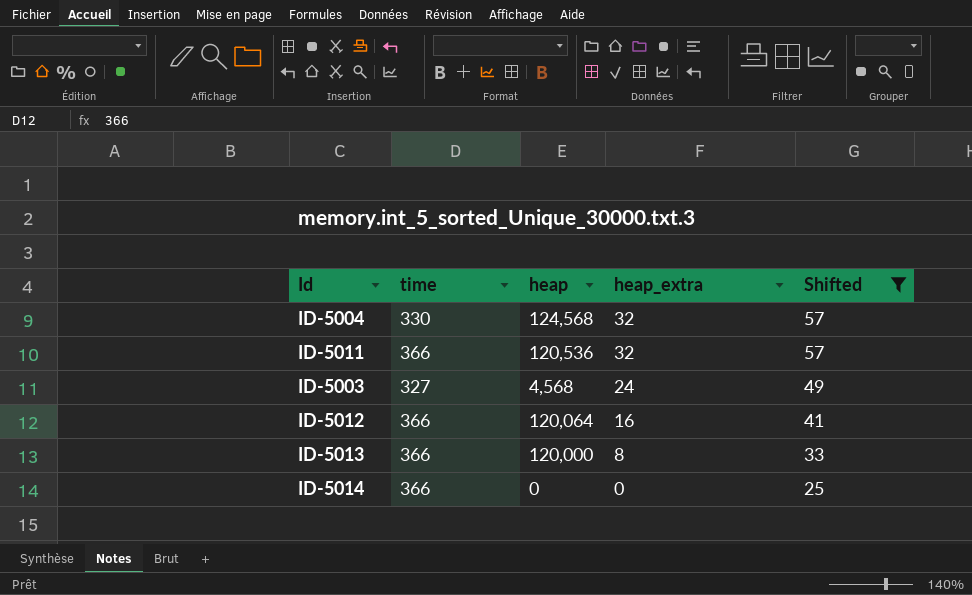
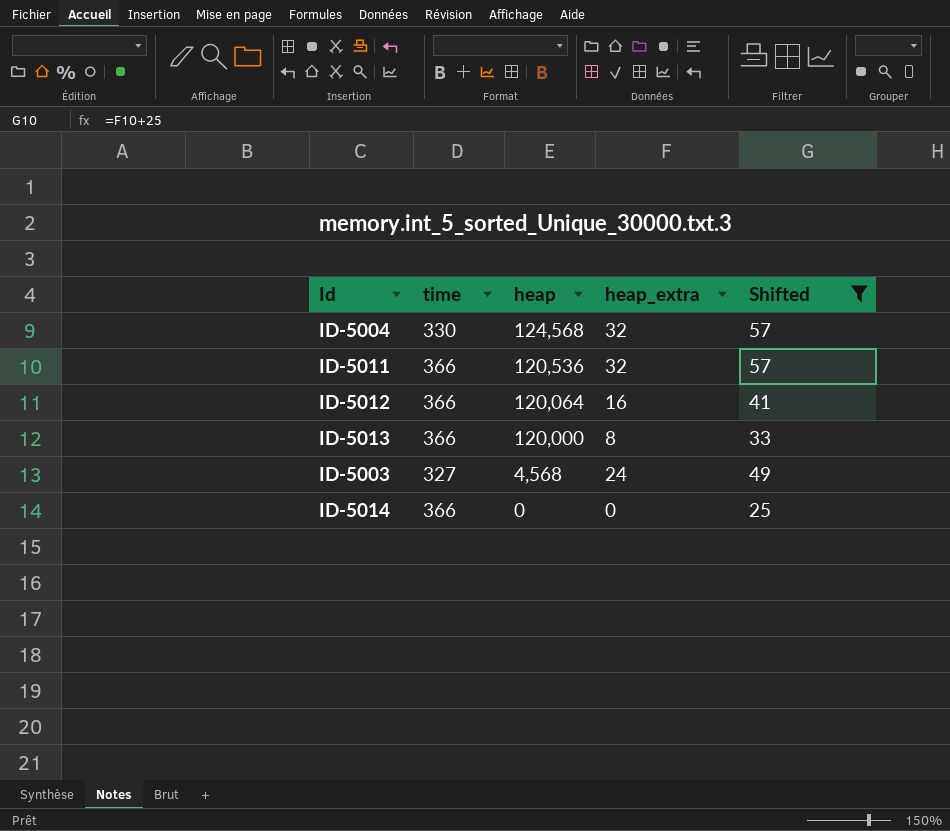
row order: heap_extra descending -> heap descending

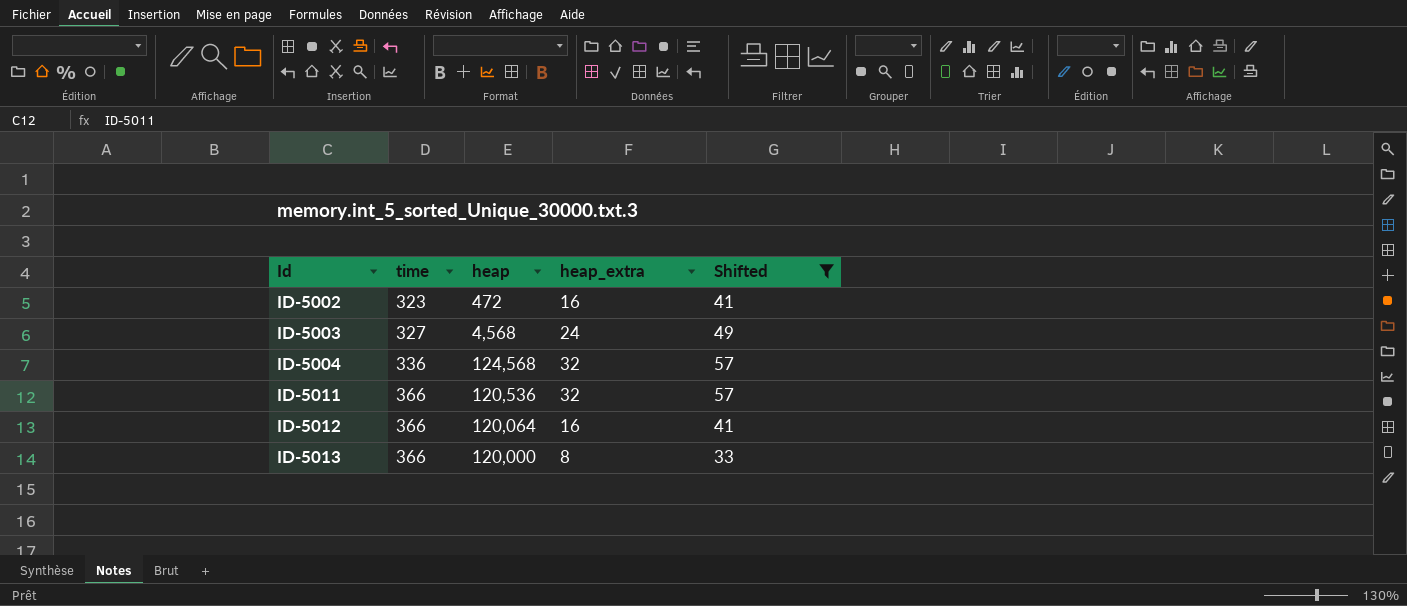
row order: heap descending -> Id ascending
row ID-5014: 366 | 0 | 0 | 25 -> none
row ID-5002: none -> 323 | 472 | 16 | 41
ID-5004 | time: 330 -> 336

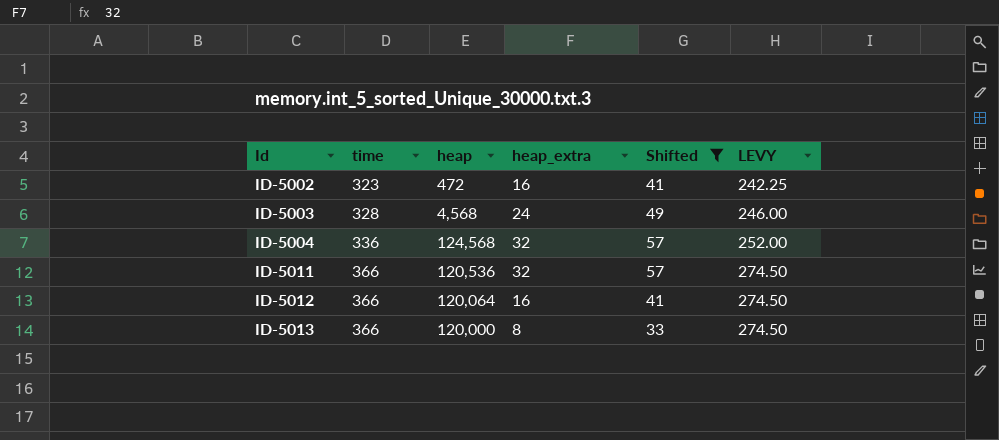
column LEVY | formula: none -> [time] * 0.75
ID-5003 | time: 327 -> 328

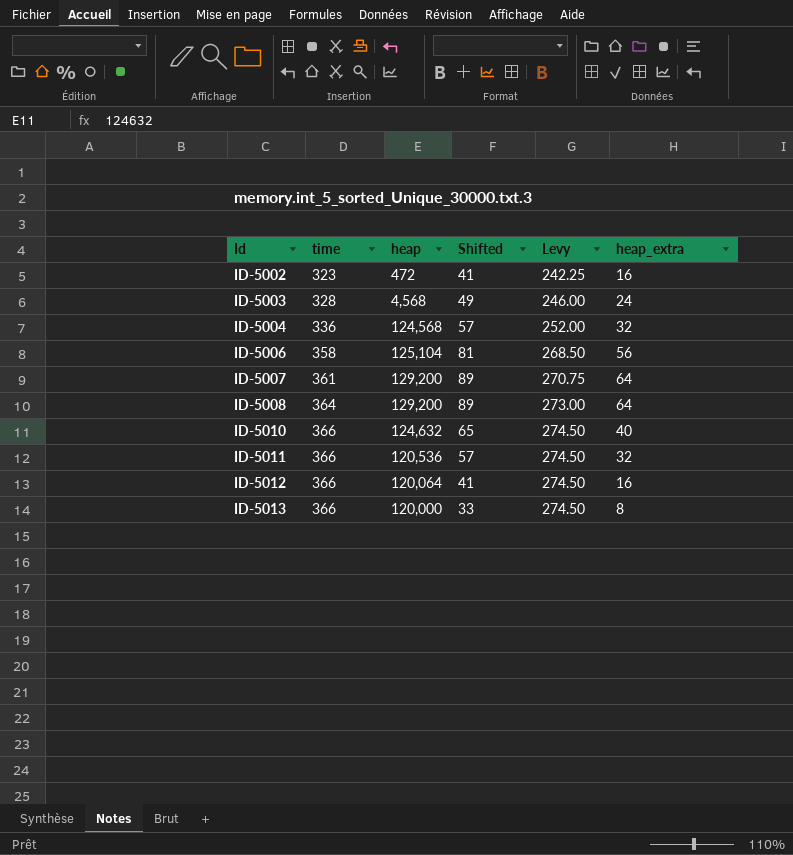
filter: Shifted <= 57 -> none
column name: LEVY -> Levy
column heap_extra | position: 4 -> 6

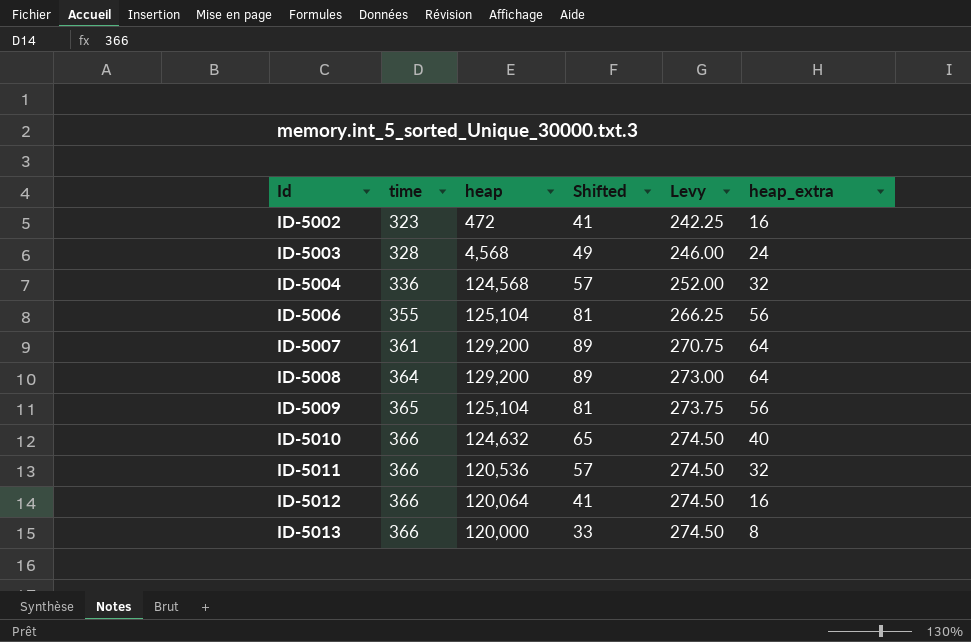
ID-5006 | time: 358 -> 355
ID-5006 | Levy: 268.50 -> 266.25
row ID-5009: none -> 365 | 125,104 | 81 | 273.75 | 56

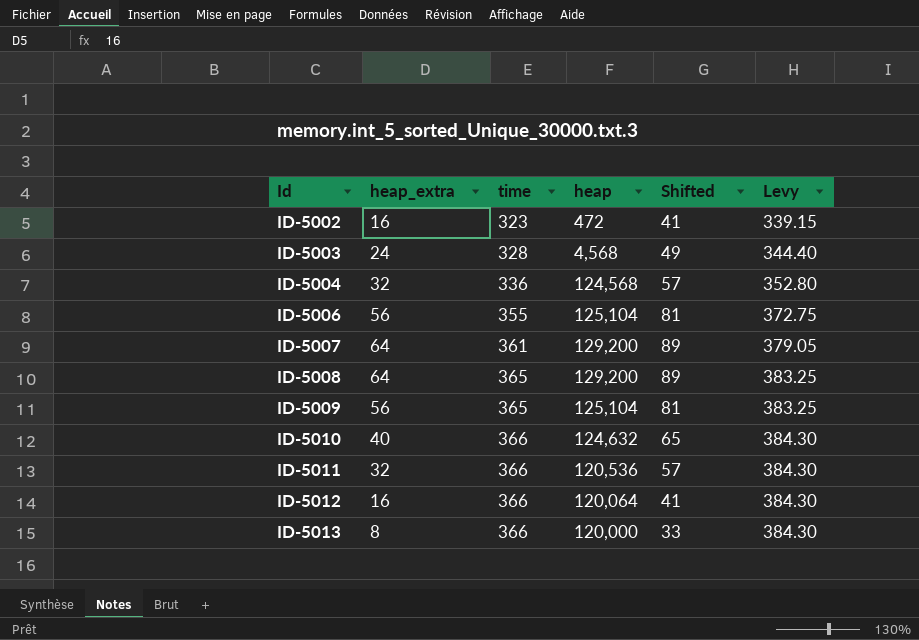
column heap_extra | position: 6 -> 2
column Levy | formula: [time] * 0.75 -> [time] * 1.05
ID-5008 | time: 364 -> 365

